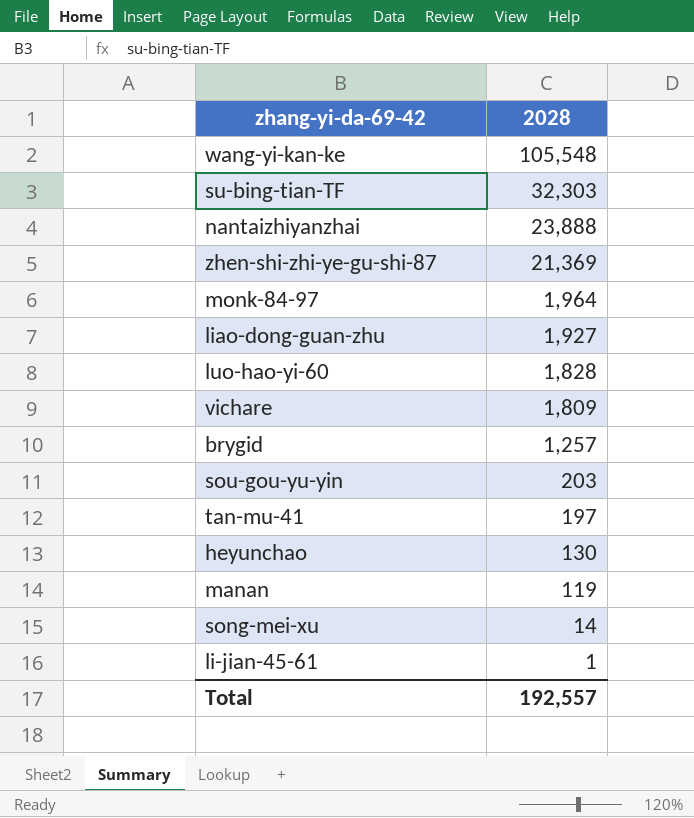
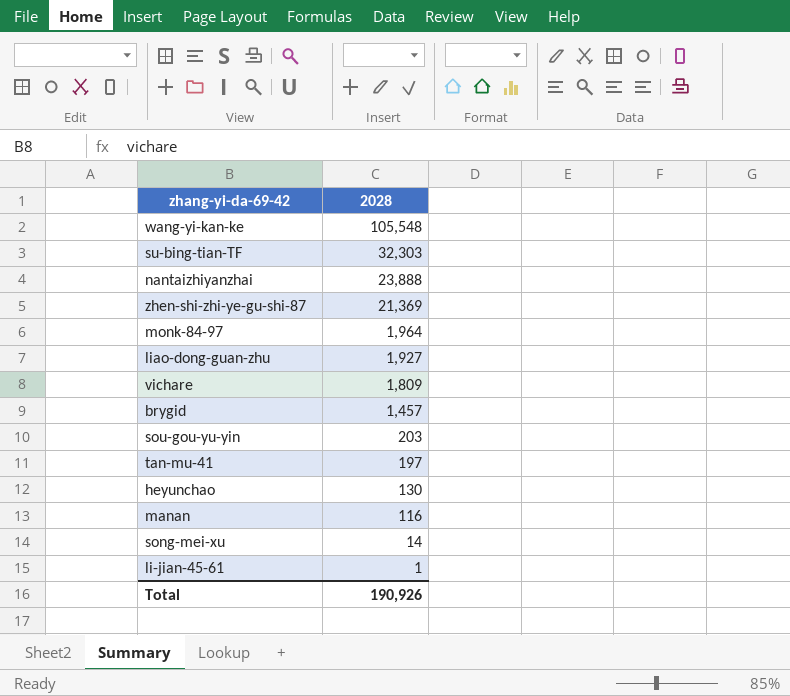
row luo-hao-yi-60: 1,828 -> none
brygid | 2028: 1,257 -> 1,457
manan | 2028: 119 -> 116
Total | 2028: 192,557 -> 190,926

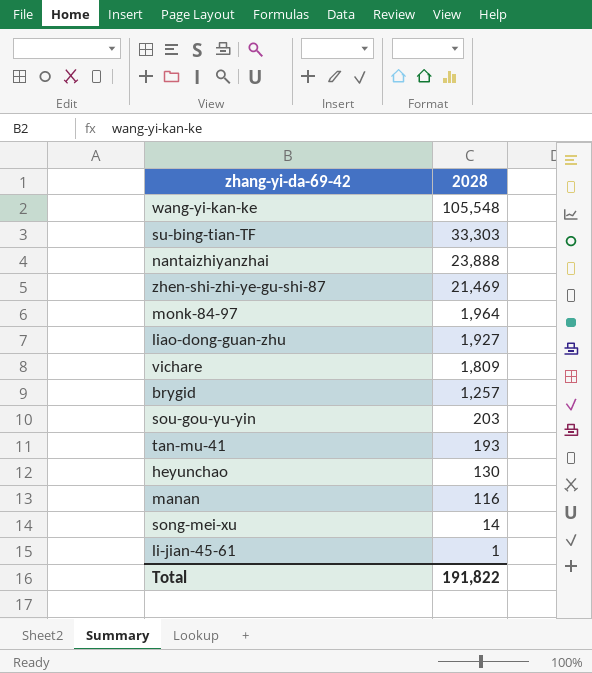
su-bing-tian-TF | 2028: 32,303 -> 33,303
zhen-shi-zhi-ye-gu-shi-87 | 2028: 21,369 -> 21,469
brygid | 2028: 1,457 -> 1,257
tan-mu-41 | 2028: 197 -> 193
Total | 2028: 190,926 -> 191,822

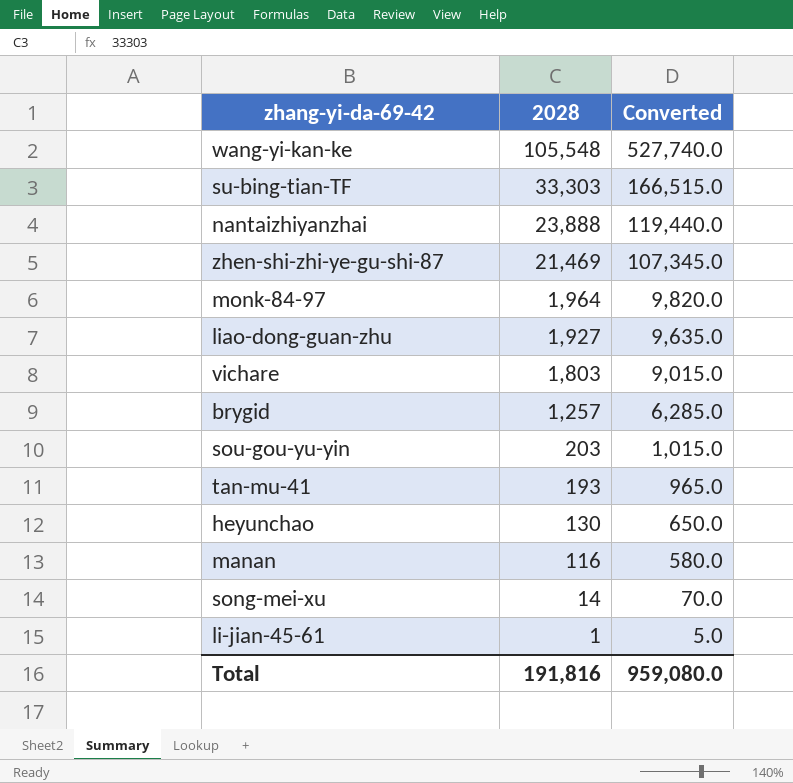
column Converted | formula: none -> [2028] * 5
vichare | 2028: 1,809 -> 1,803
Total | 2028: 191,822 -> 191,816

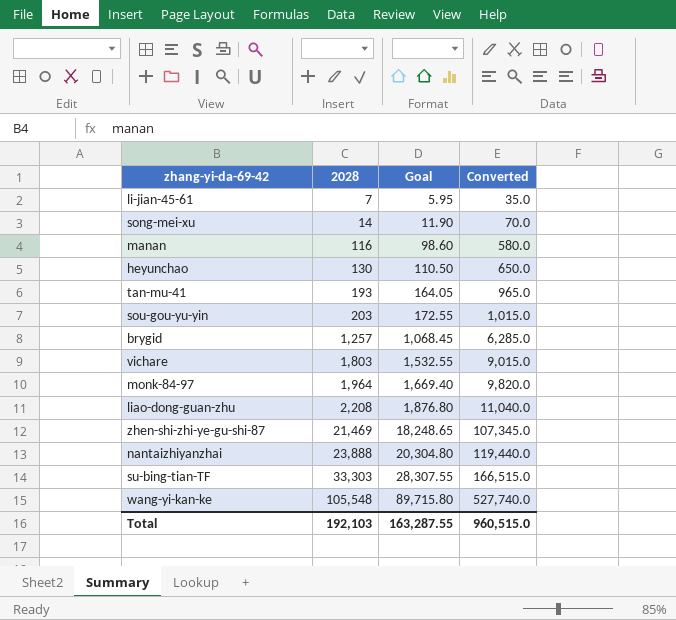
row order: 2028 descending -> 2028 ascending
column Goal | formula: none -> [2028] * 0.85
li-jian-45-61 | 2028: 1 -> 7
li-jian-45-61 | Converted: 5.0 -> 35.0
liao-dong-guan-zhu | 2028: 1,927 -> 2,208
liao-dong-guan-zhu | Converted: 9,635.0 -> 11,040.0
Total | 2028: 191,816 -> 192,103
Total | Converted: 959,080.0 -> 960,515.0

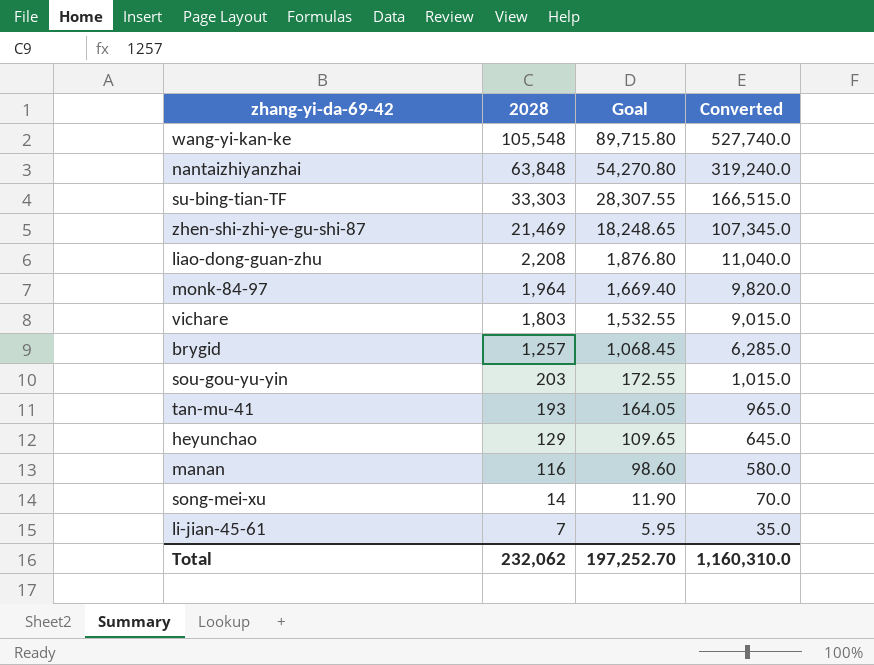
row order: 2028 ascending -> 2028 descending
nantaizhiyanzhai | 2028: 23,888 -> 63,848
nantaizhiyanzhai | Goal: 20,304.80 -> 54,270.80
nantaizhiyanzhai | Converted: 119,440.0 -> 319,240.0
heyunchao | 2028: 130 -> 129
heyunchao | Goal: 110.50 -> 109.65
heyunchao | Converted: 650.0 -> 645.0
Total | 2028: 192,103 -> 232,062
Total | Goal: 163,287.55 -> 197,252.70
Total | Converted: 960,515.0 -> 1,160,310.0

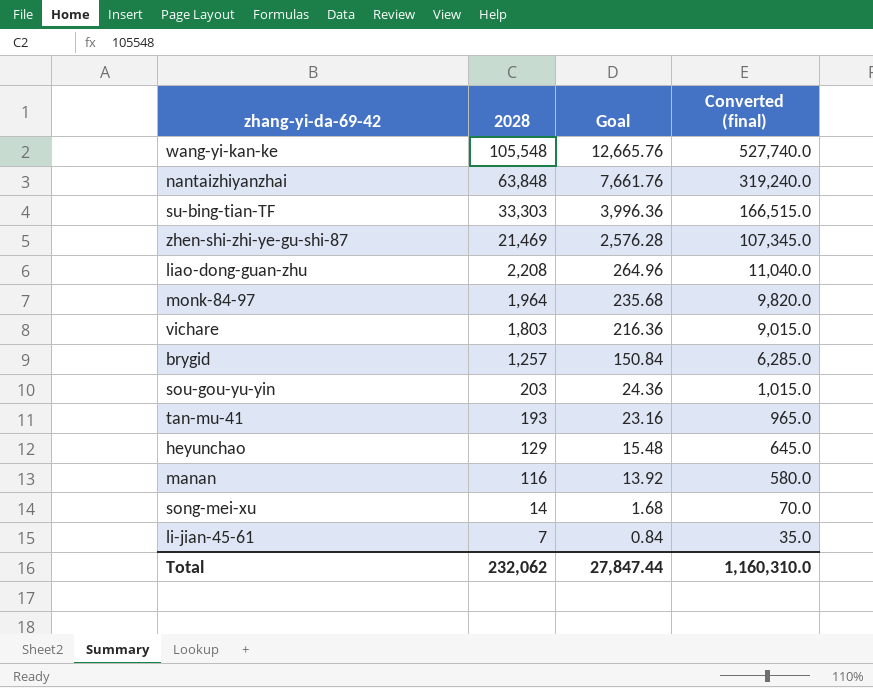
column Goal | formula: [2028] * 0.85 -> [2028] * 0.12
column name: Converted -> Converted (final)
Total | Goal: 197,252.70 -> 27,847.44

